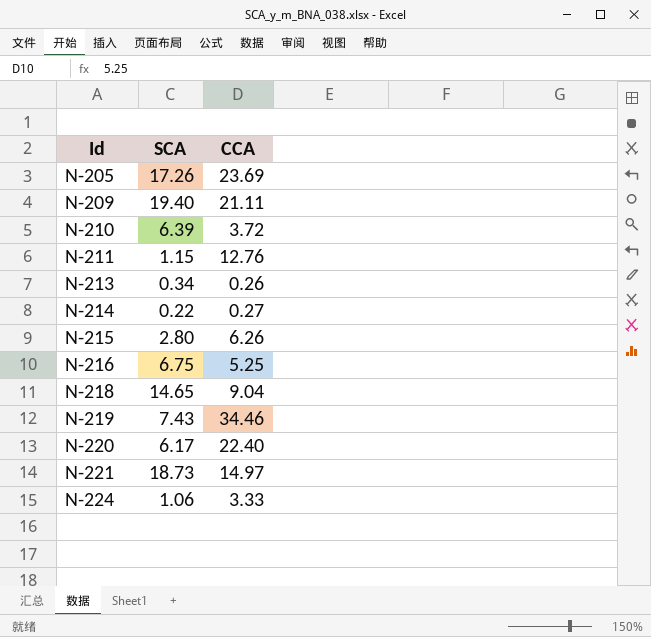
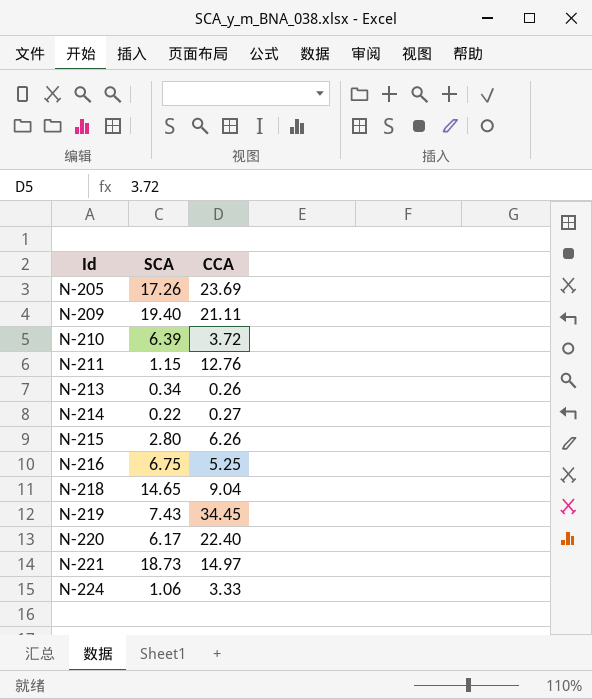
N-219 | CCA: 34.46 -> 34.45

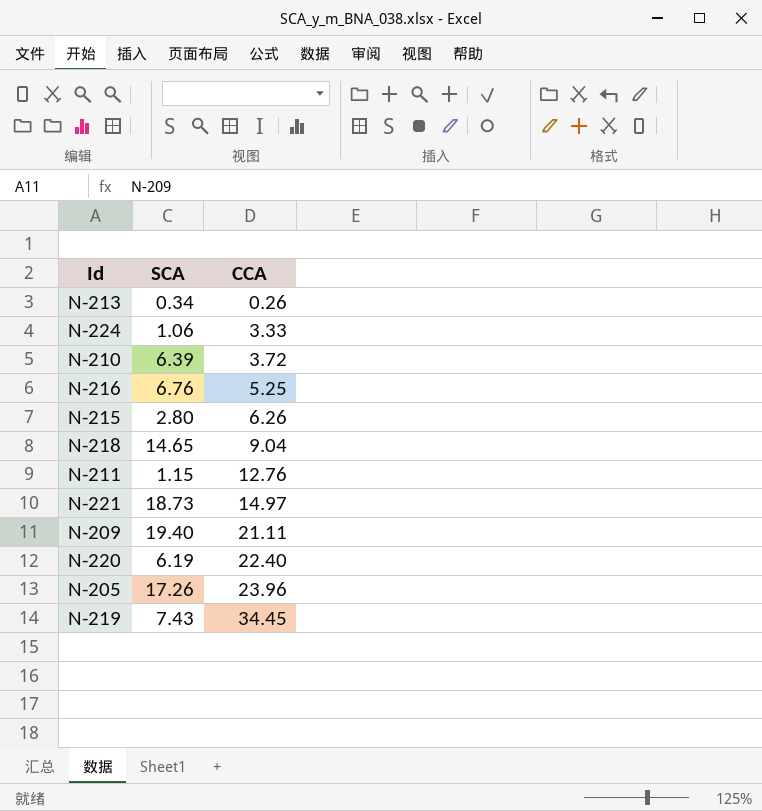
row order: Id ascending -> CCA ascending
row N-214: 0.22 | 0.27 -> none
N-216 | SCA: 6.75 -> 6.76
N-220 | SCA: 6.17 -> 6.19
N-205 | CCA: 23.69 -> 23.96

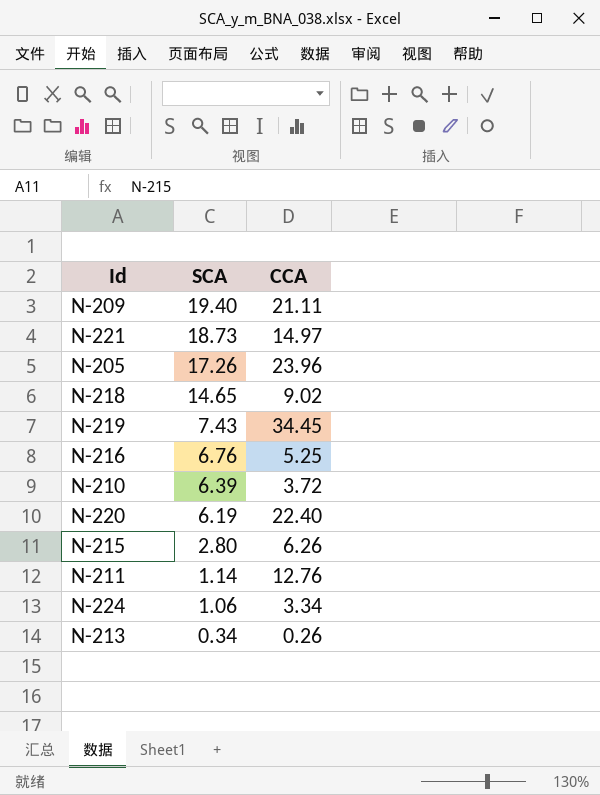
row order: CCA ascending -> SCA descending
N-218 | CCA: 9.04 -> 9.02
N-211 | SCA: 1.15 -> 1.14
N-224 | CCA: 3.33 -> 3.34

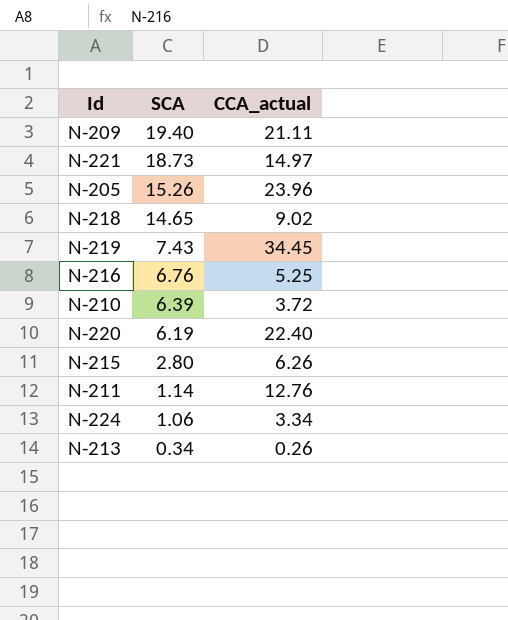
column name: CCA -> CCA_actual
N-205 | SCA: 17.26 -> 15.26

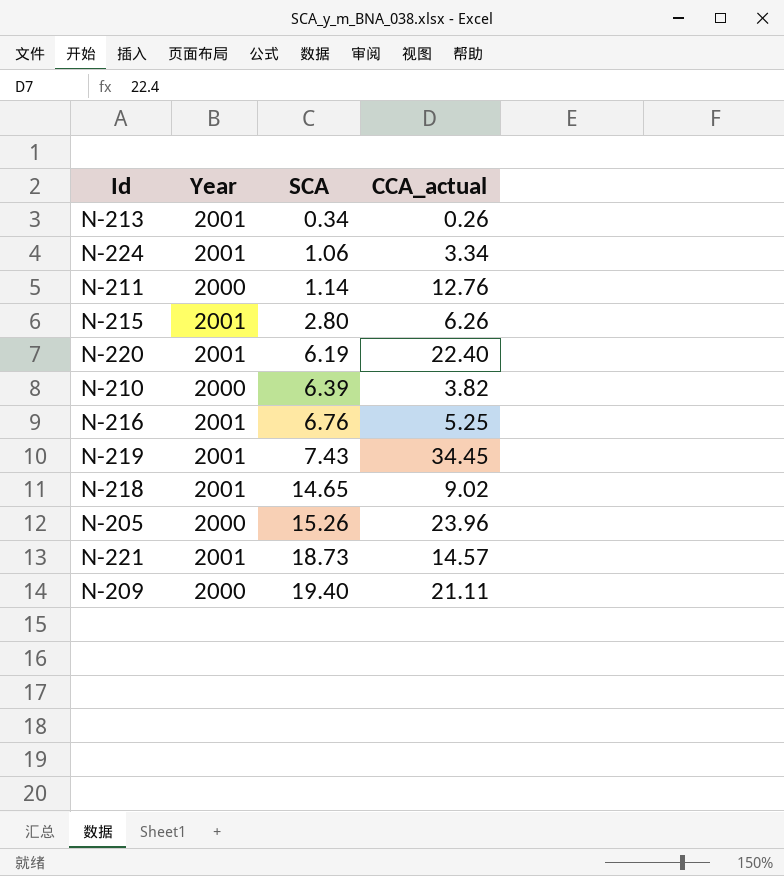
row order: SCA descending -> SCA ascending
column Year | position: none -> 2
N-210 | CCA_actual: 3.72 -> 3.82
N-221 | CCA_actual: 14.97 -> 14.57

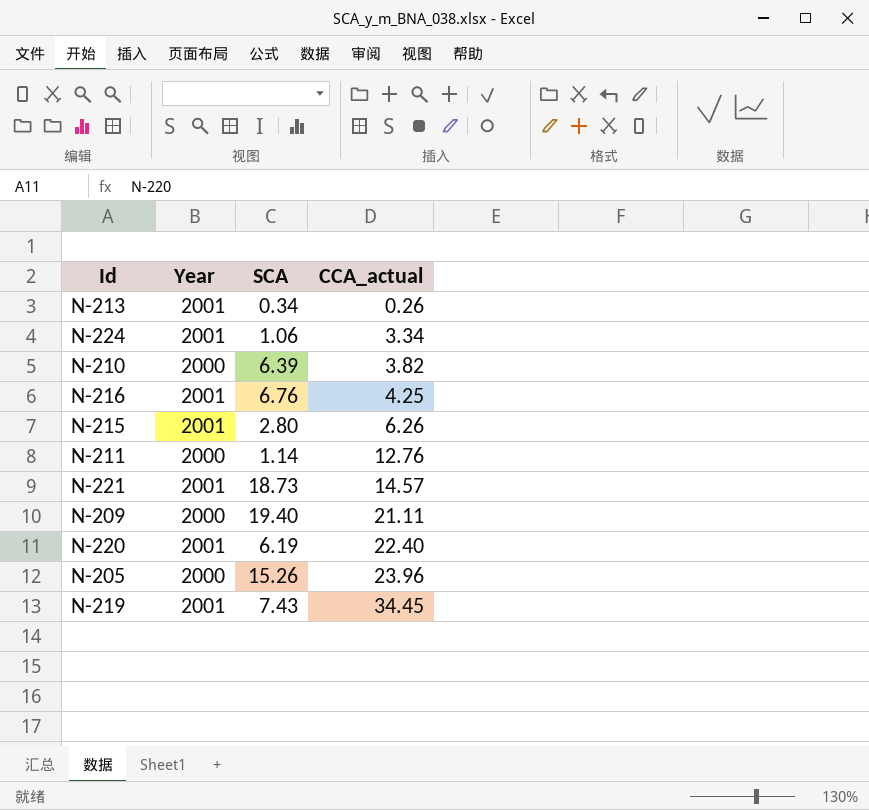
row order: SCA ascending -> CCA_actual ascending
row N-218: 2001 | 14.65 | 9.02 -> none
N-216 | CCA_actual: 5.25 -> 4.25

